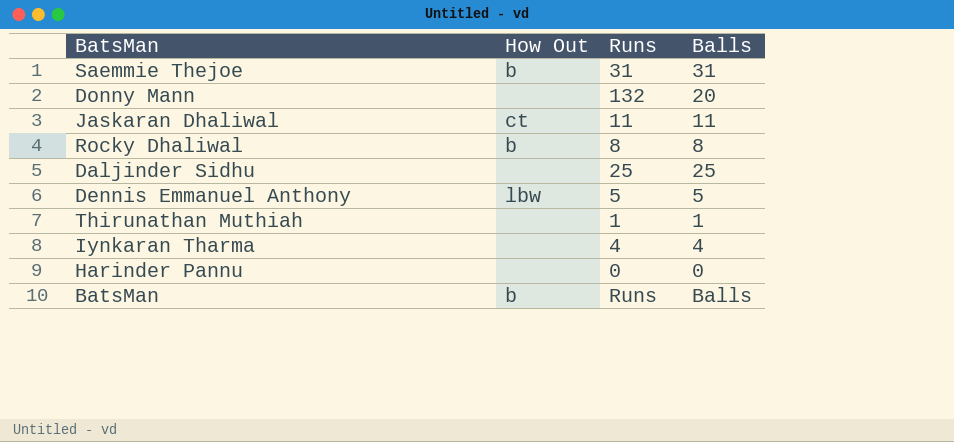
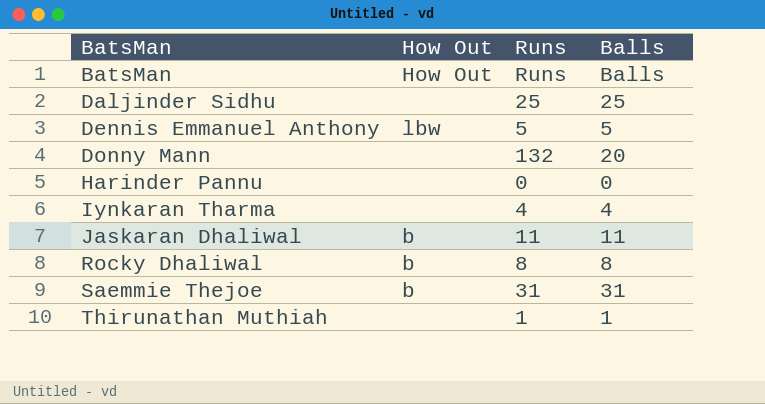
row order: none -> BatsMan ascending
BatsMan | How Out: b -> How Out
Jaskaran Dhaliwal | How Out: ct -> b

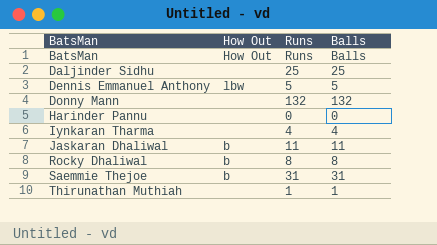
Donny Mann | Balls: 20 -> 132

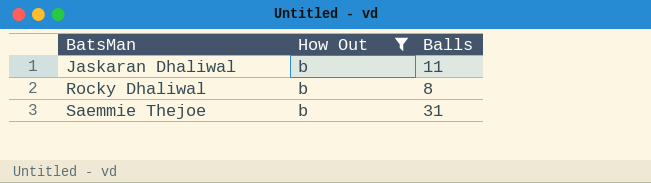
filter: none -> How Out = b
column Runs | position: 3 -> none

